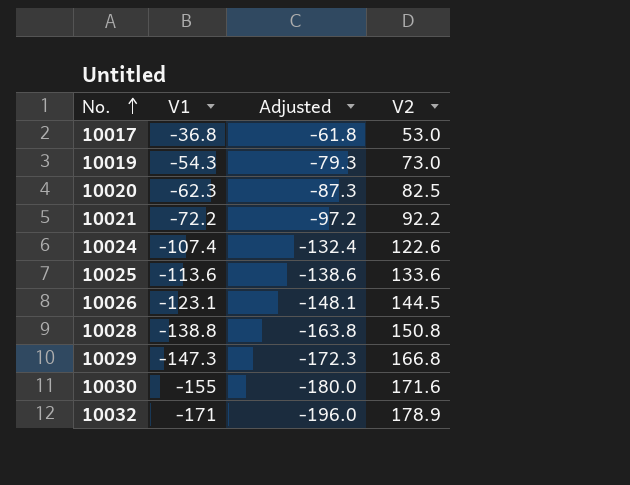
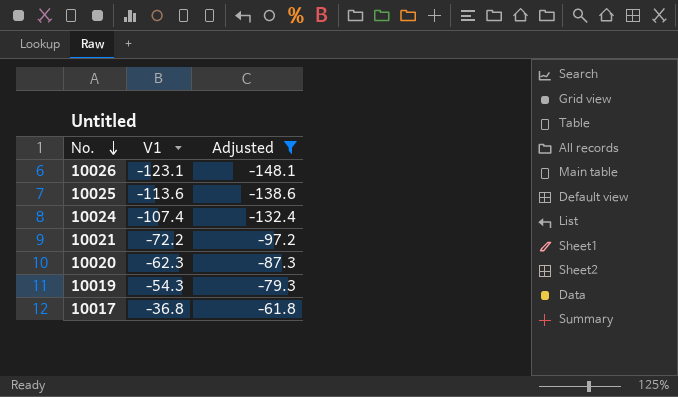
filter: none -> Adjusted >= -148.1
row order: No. ascending -> No. descending
column V2 | position: 4 -> none

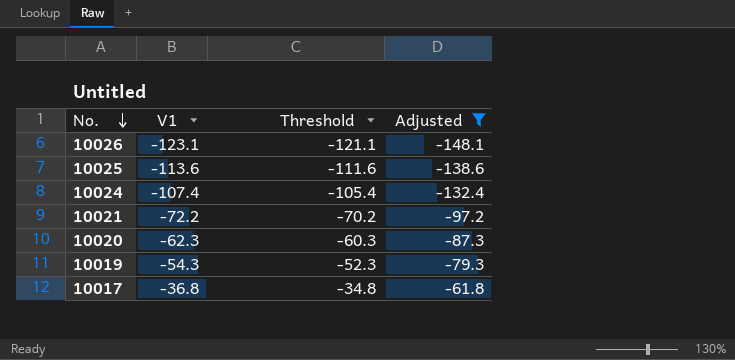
column Threshold | formula: none -> [V1] + 2

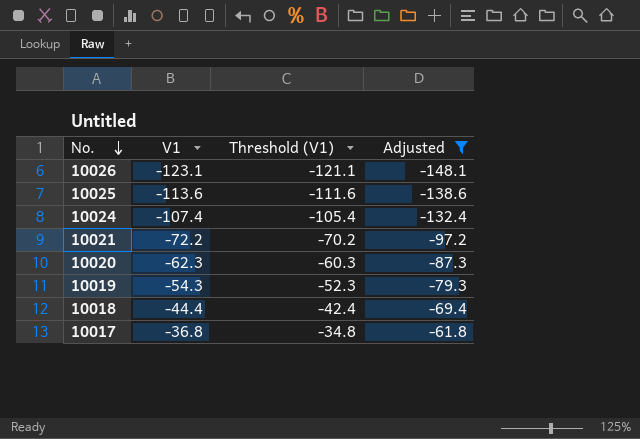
column name: Threshold -> Threshold (V1)
row 10018: none -> -44.4 | -42.4 | -69.4

